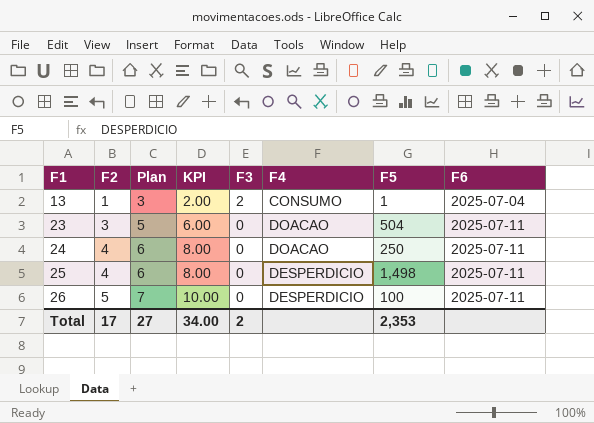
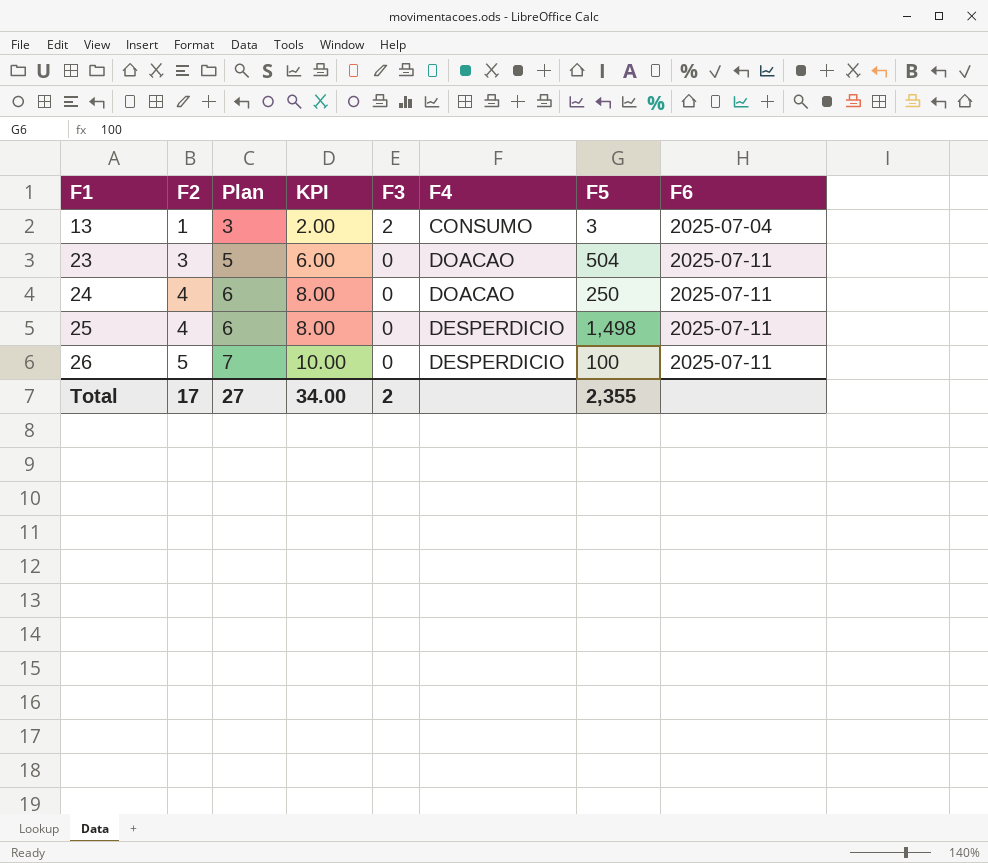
13 | F5: 1 -> 3
Total | F5: 2,353 -> 2,355

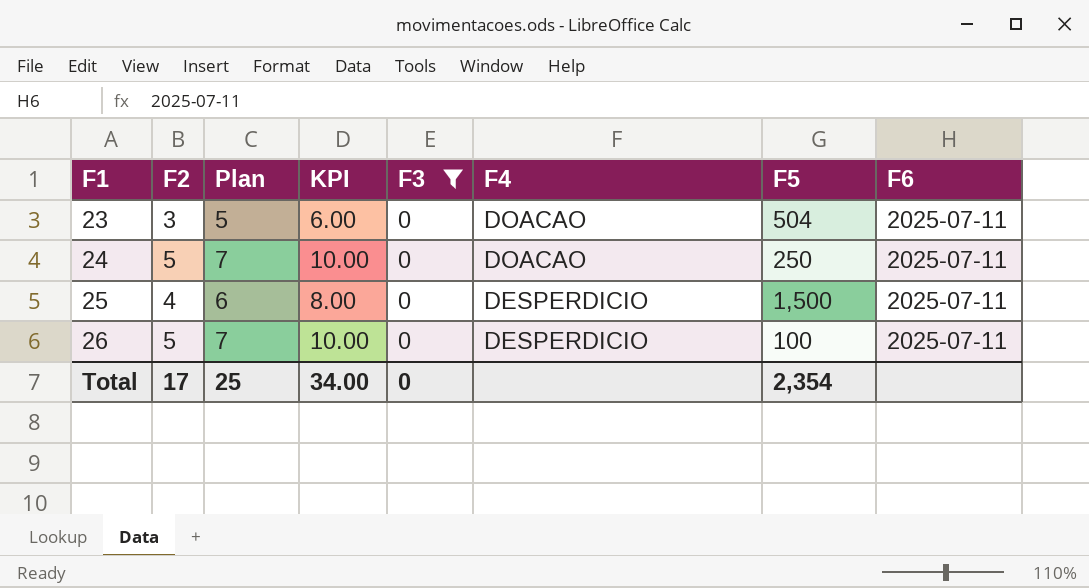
filter: none -> F3 = 0
24 | F2: 4 -> 5
24 | Plan: 6 -> 7
24 | KPI: 8.00 -> 10.00
25 | F5: 1,498 -> 1,500
Total | Plan: 27 -> 25
Total | F3: 2 -> 0
Total | F5: 2,355 -> 2,354

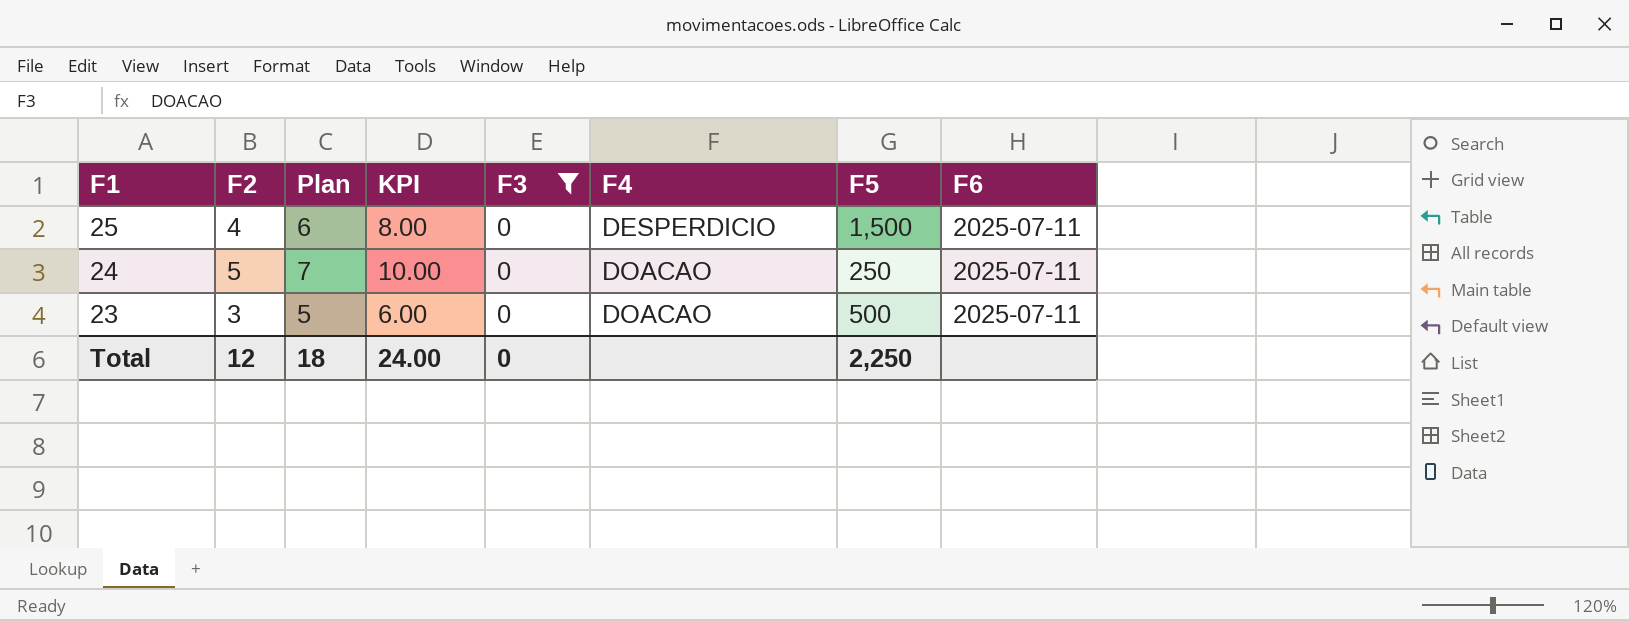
row order: F1 ascending -> F1 descending
row 26: 5 | 7 | 10.00 | 0 | DESPERDICIO | 100 | 2025-07-11 -> none
23 | F5: 504 -> 500
Total | F2: 17 -> 12
Total | Plan: 25 -> 18
Total | KPI: 34.00 -> 24.00
Total | F5: 2,354 -> 2,250

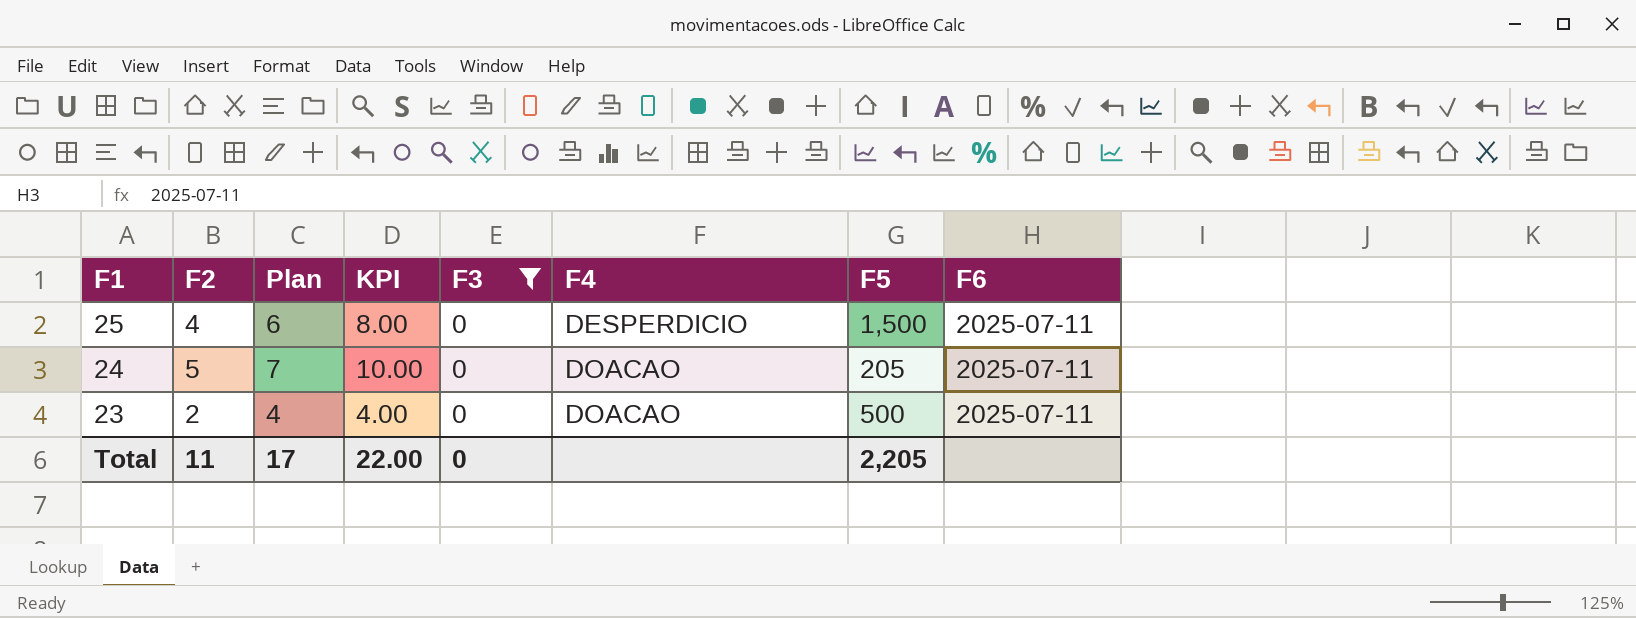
24 | F5: 250 -> 205
23 | F2: 3 -> 2
23 | Plan: 5 -> 4
23 | KPI: 6.00 -> 4.00
Total | F2: 12 -> 11
Total | Plan: 18 -> 17
Total | KPI: 24.00 -> 22.00
Total | F5: 2,250 -> 2,205

